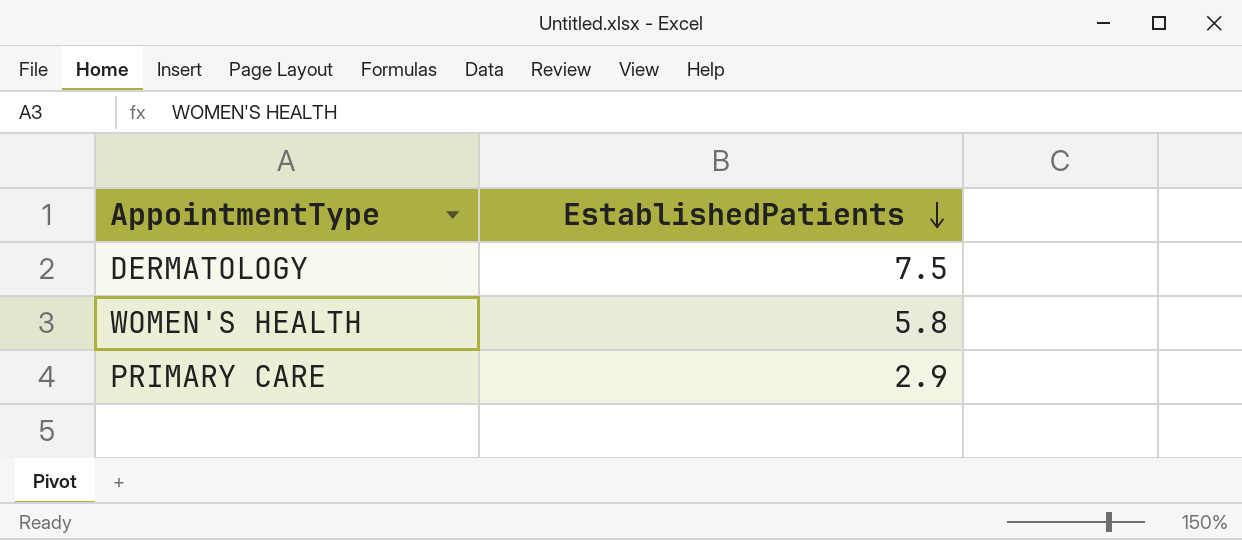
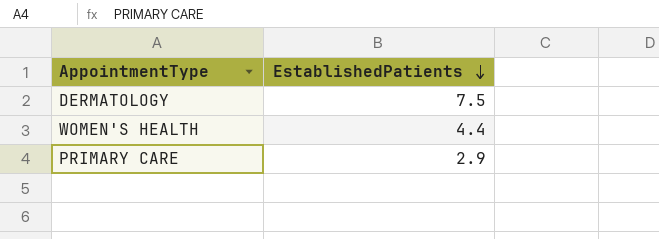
WOMEN'S HEALTH | EstablishedPatients: 5.8 -> 4.4

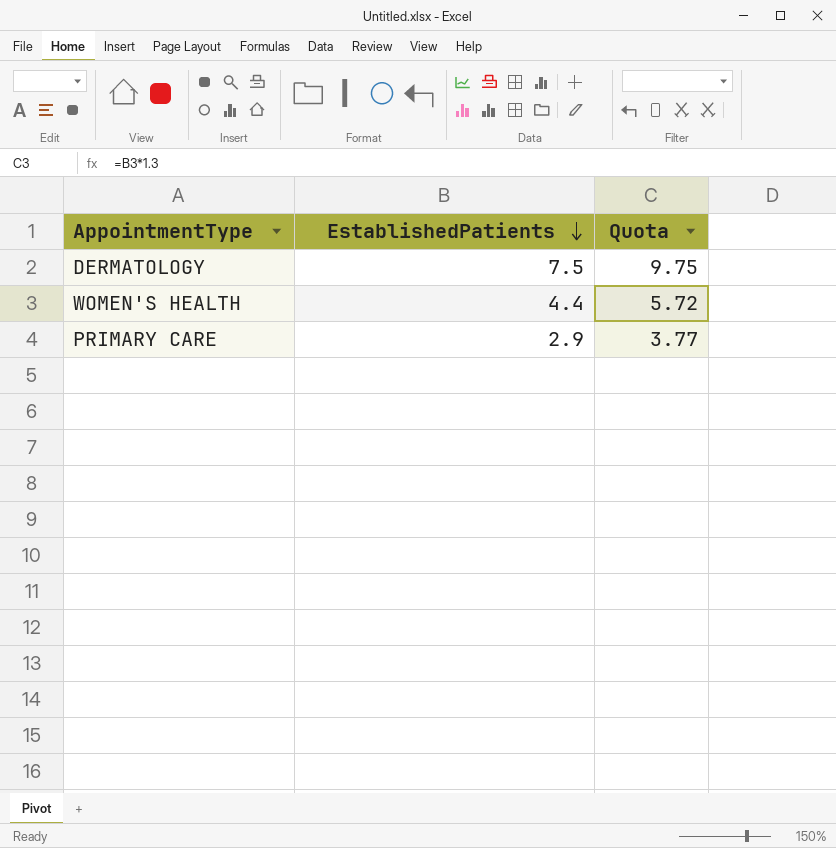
column Quota | formula: none -> [EstablishedPatients] * 1.3

